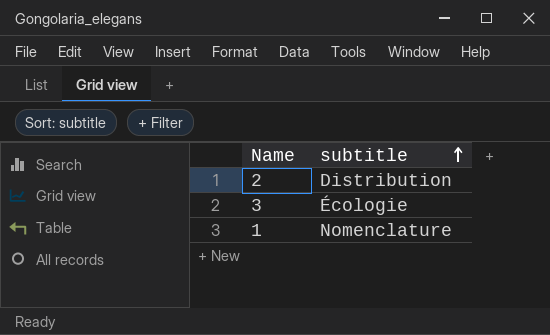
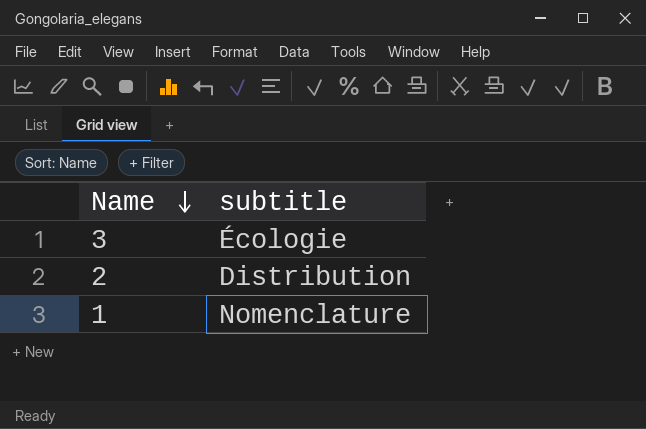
row order: subtitle ascending -> Name descending

